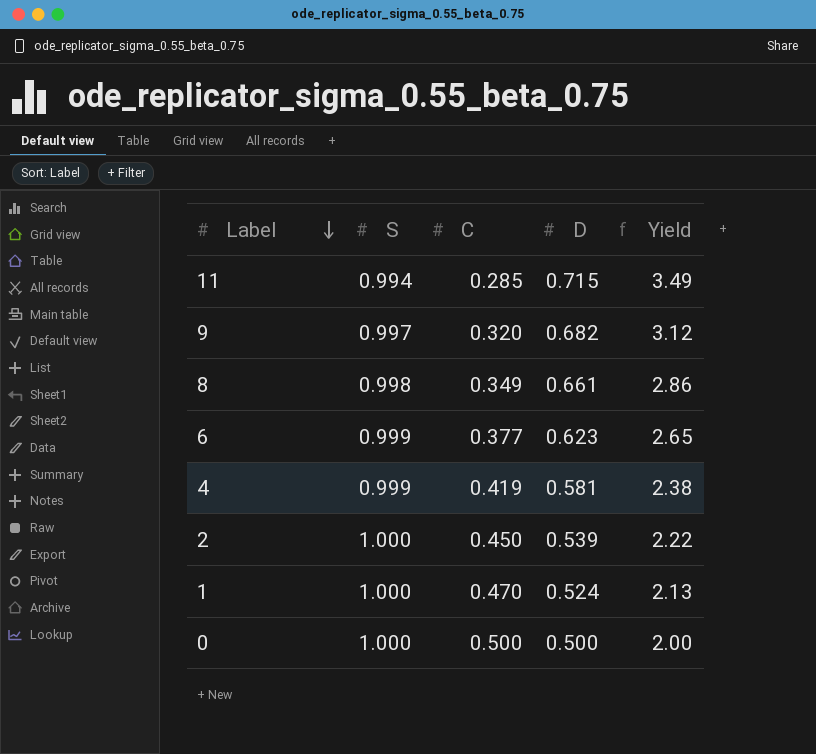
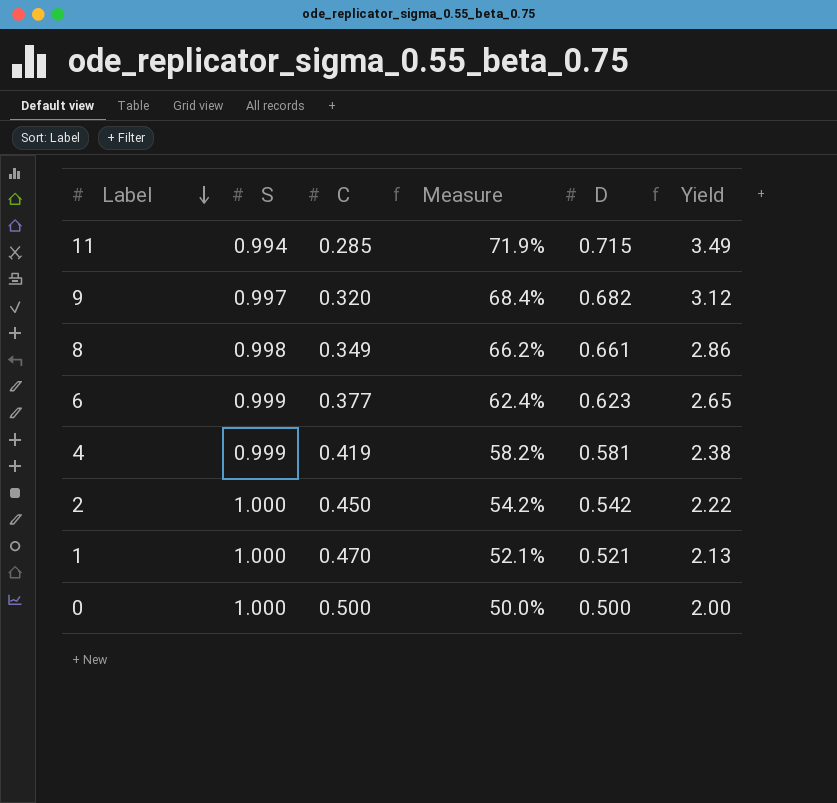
column Measure | formula: none -> [D] / [S]
2 | D: 0.539 -> 0.542
1 | D: 0.524 -> 0.521

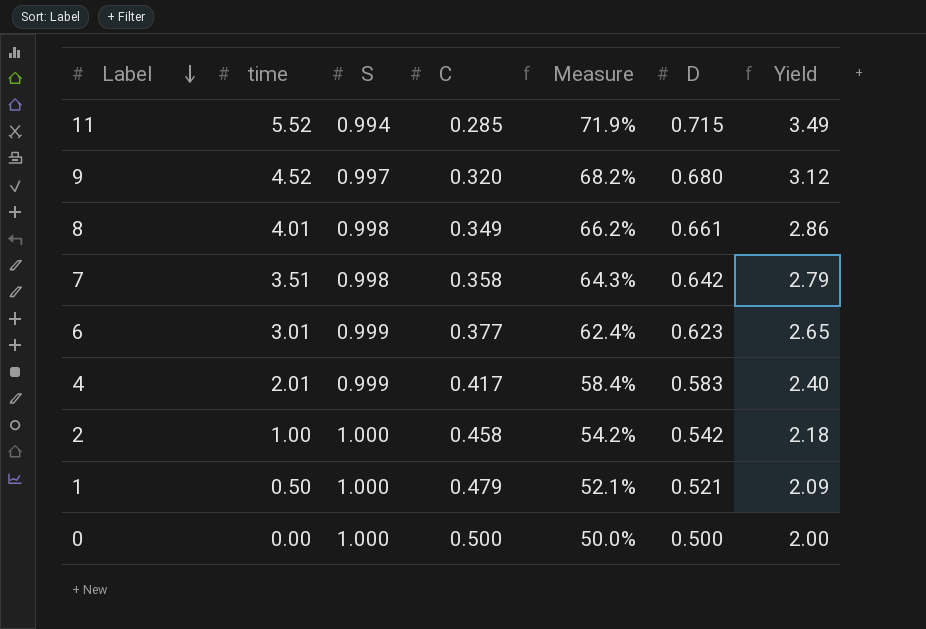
column time | position: none -> 2
9 | Measure: 68.4% -> 68.2%
9 | D: 0.682 -> 0.680
row 7: none -> 3.51 | 0.998 | 0.358 | 64.3% | 0.642 | 2.79
4 | C: 0.419 -> 0.417
4 | Measure: 58.2% -> 58.4%
4 | D: 0.581 -> 0.583
4 | Yield: 2.38 -> 2.40
2 | C: 0.450 -> 0.458
2 | Yield: 2.22 -> 2.18
1 | C: 0.470 -> 0.479
1 | Yield: 2.13 -> 2.09

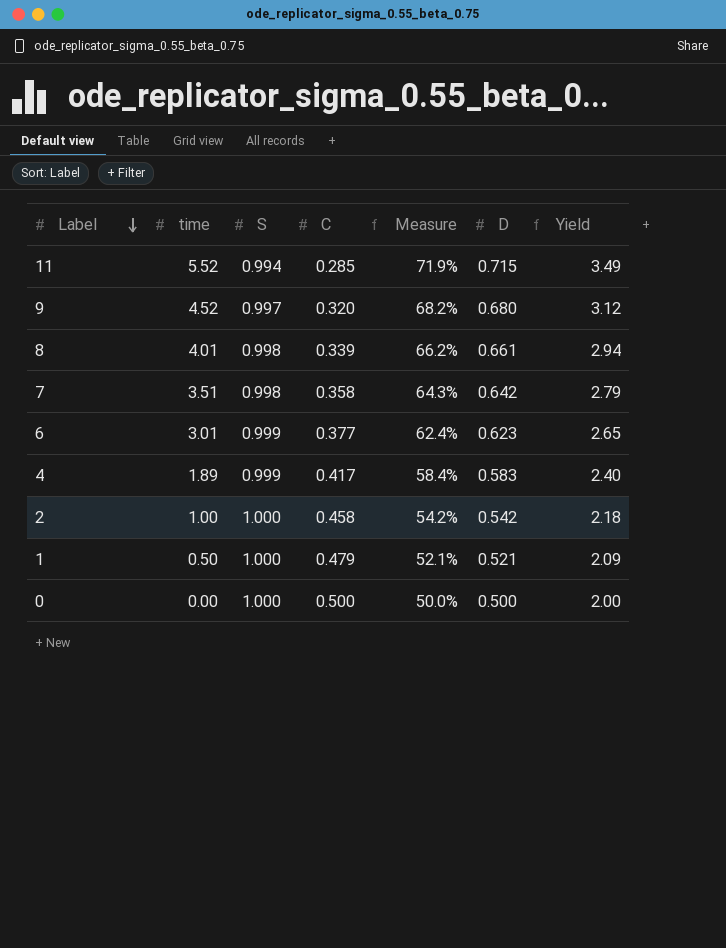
8 | C: 0.349 -> 0.339
8 | Yield: 2.86 -> 2.94
4 | time: 2.01 -> 1.89

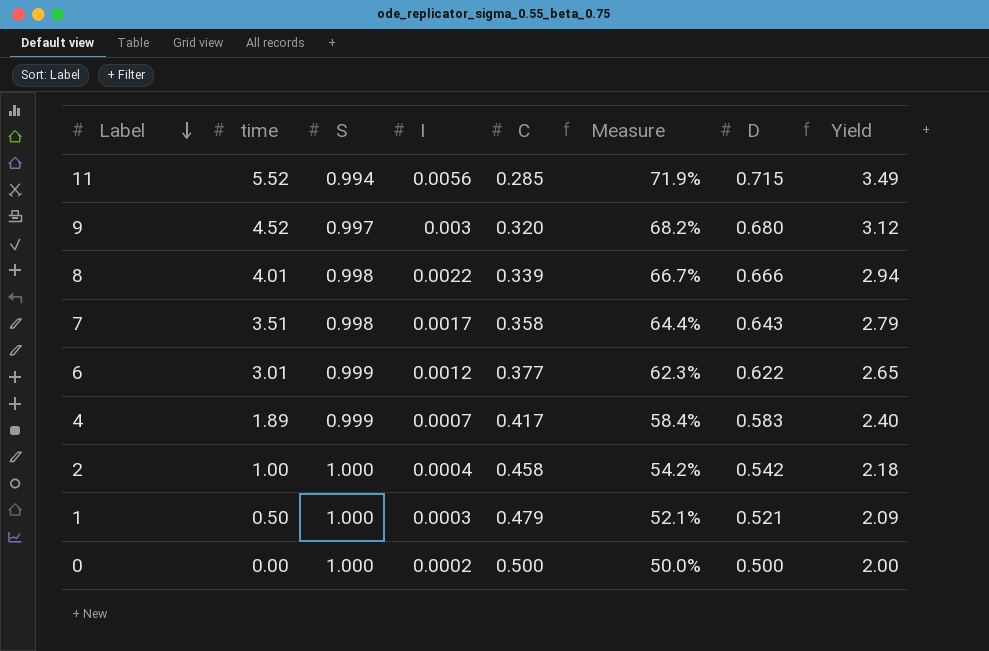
column I | position: none -> 4
8 | Measure: 66.2% -> 66.7%
8 | D: 0.661 -> 0.666
7 | Measure: 64.3% -> 64.4%
7 | D: 0.642 -> 0.643
6 | Measure: 62.4% -> 62.3%
6 | D: 0.623 -> 0.622

